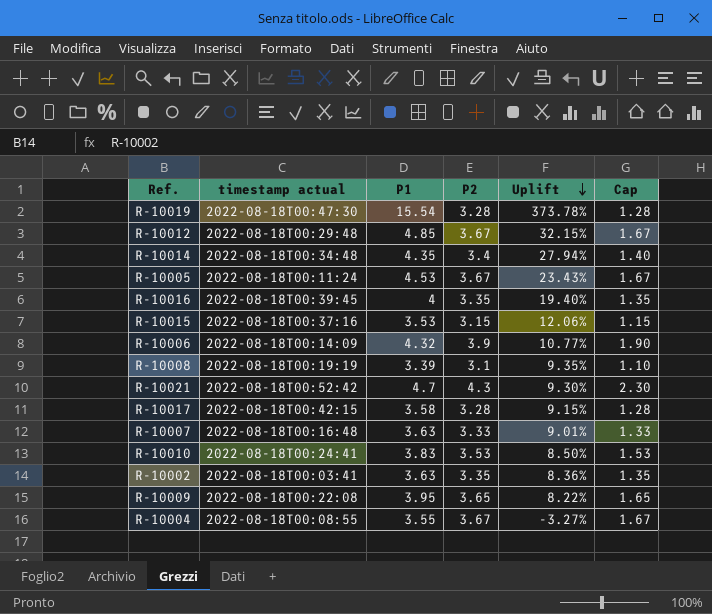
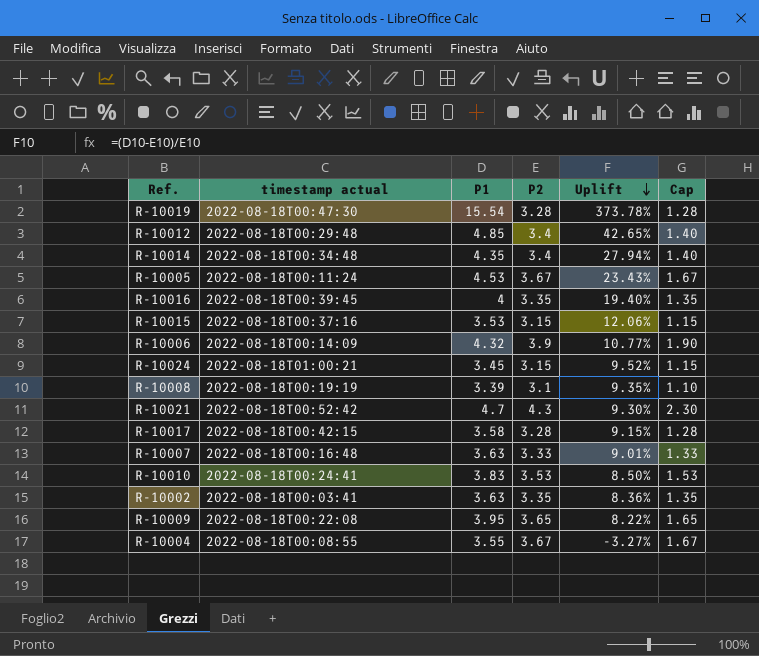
R-10012 | P2: 3.67 -> 3.4
R-10012 | Uplift: 32.15% -> 42.65%
R-10012 | Cap: 1.67 -> 1.40
row R-10024: none -> 2022-08-18T01:00:21 | 3.45 | 3.15 | 9.52% | 1.15

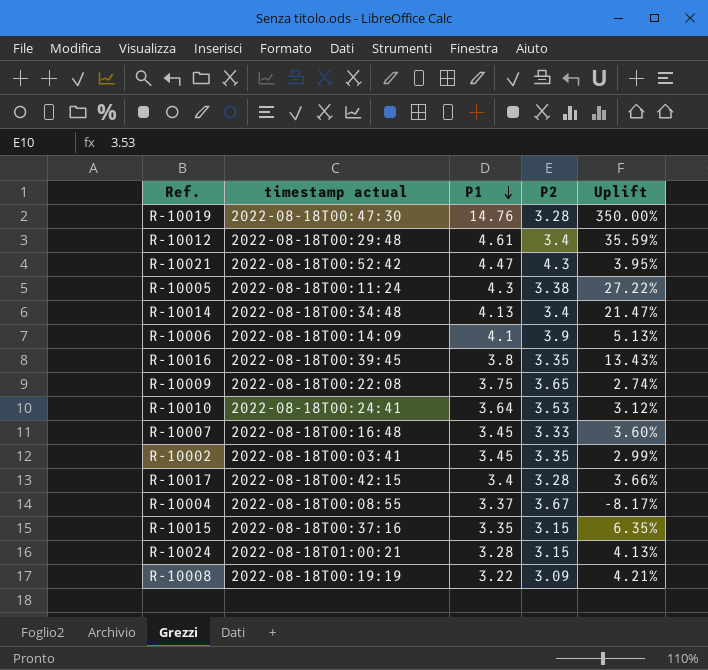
row order: Uplift descending -> P1 descending
column Cap | formula: [P2] - 2 -> none
R-10019 | P1: 15.54 -> 14.76
R-10019 | Uplift: 373.78% -> 350.00%
R-10012 | P1: 4.85 -> 4.61
R-10012 | Uplift: 42.65% -> 35.59%
R-10021 | P1: 4.7 -> 4.47
R-10021 | Uplift: 9.30% -> 3.95%
R-10005 | P1: 4.53 -> 4.3
R-10005 | P2: 3.67 -> 3.38
R-10005 | Uplift: 23.43% -> 27.22%
R-10014 | P1: 4.35 -> 4.13
R-10014 | Uplift: 27.94% -> 21.47%
R-10006 | P1: 4.32 -> 4.1
R-10006 | Uplift: 10.77% -> 5.13%
R-10016 | P1: 4 -> 3.8
R-10016 | Uplift: 19.40% -> 13.43%
R-10009 | P1: 3.95 -> 3.75
R-10009 | Uplift: 8.22% -> 2.74%
R-10010 | P1: 3.83 -> 3.64
R-10010 | Uplift: 8.50% -> 3.12%
R-10007 | P1: 3.63 -> 3.45
R-10007 | Uplift: 9.01% -> 3.60%
R-10002 | P1: 3.63 -> 3.45
R-10002 | Uplift: 8.36% -> 2.99%
R-10017 | P1: 3.58 -> 3.4
R-10017 | Uplift: 9.15% -> 3.66%
R-10004 | P1: 3.55 -> 3.37
R-10004 | Uplift: -3.27% -> -8.17%
R-10015 | P1: 3.53 -> 3.35
R-10015 | Uplift: 12.06% -> 6.35%
R-10024 | P1: 3.45 -> 3.28
R-10024 | Uplift: 9.52% -> 4.13%
R-10008 | P1: 3.39 -> 3.22
R-10008 | P2: 3.1 -> 3.09
R-10008 | Uplift: 9.35% -> 4.21%

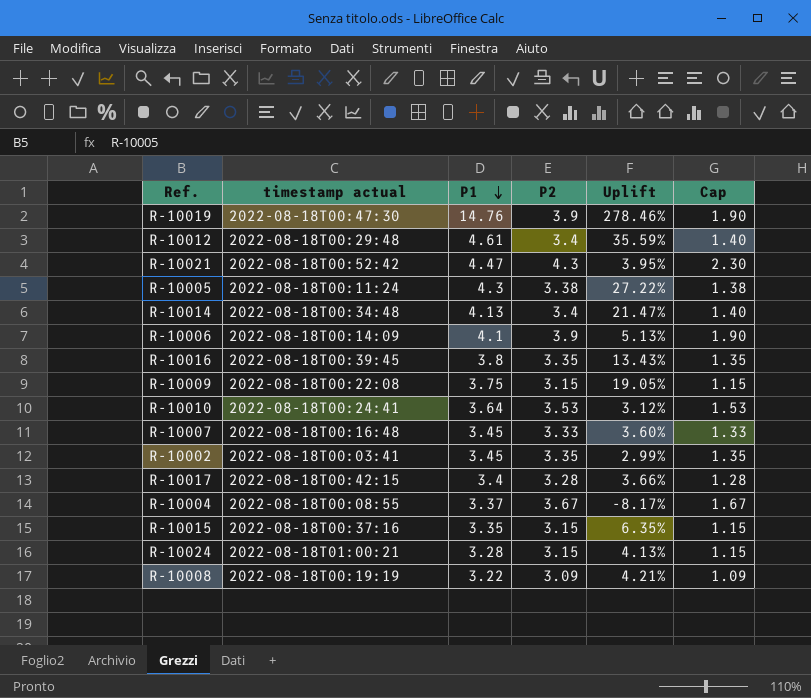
column Cap | formula: none -> [P2] - 2
R-10019 | P2: 3.28 -> 3.9
R-10019 | Uplift: 350.00% -> 278.46%
R-10009 | P2: 3.65 -> 3.15
R-10009 | Uplift: 2.74% -> 19.05%

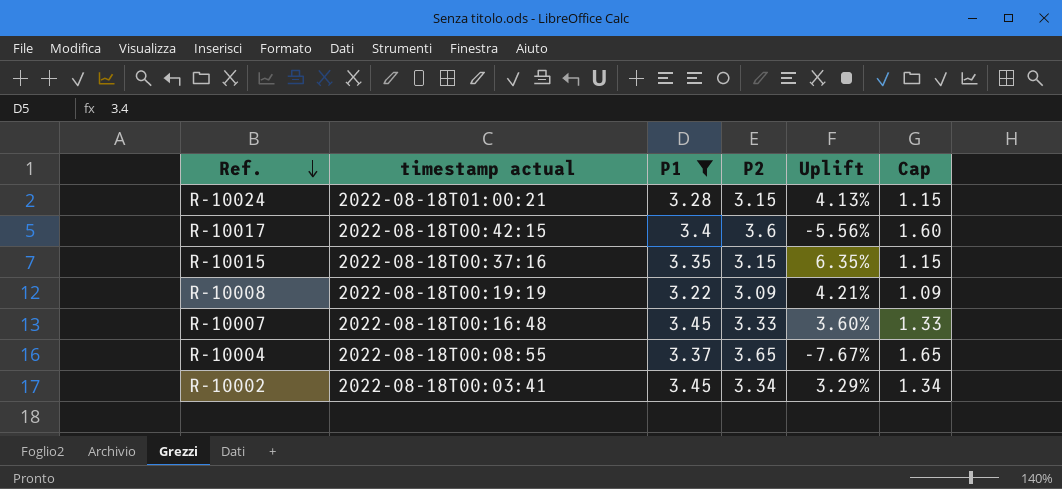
filter: none -> P1 <= 3.45
row order: P1 descending -> Ref. descending
R-10017 | P2: 3.28 -> 3.6
R-10017 | Uplift: 3.66% -> -5.56%
R-10017 | Cap: 1.28 -> 1.60
R-10004 | P2: 3.67 -> 3.65
R-10004 | Uplift: -8.17% -> -7.67%
R-10004 | Cap: 1.67 -> 1.65
R-10002 | P2: 3.35 -> 3.34
R-10002 | Uplift: 2.99% -> 3.29%
R-10002 | Cap: 1.35 -> 1.34

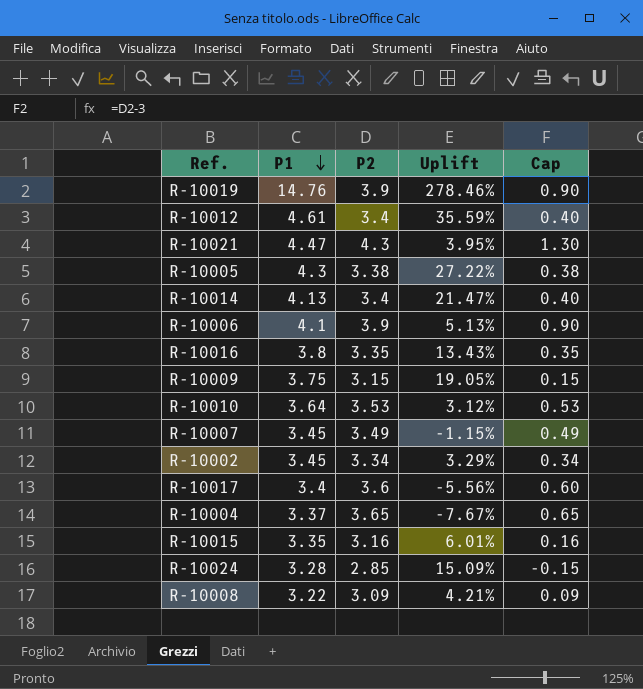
filter: P1 <= 3.45 -> none
row order: Ref. descending -> P1 descending
column timestamp actual | position: 2 -> none
column Cap | formula: [P2] - 2 -> [P2] - 3
R-10007 | P2: 3.33 -> 3.49
R-10007 | Uplift: 3.60% -> -1.15%
R-10015 | P2: 3.15 -> 3.16
R-10015 | Uplift: 6.35% -> 6.01%
R-10024 | P2: 3.15 -> 2.85
R-10024 | Uplift: 4.13% -> 15.09%

